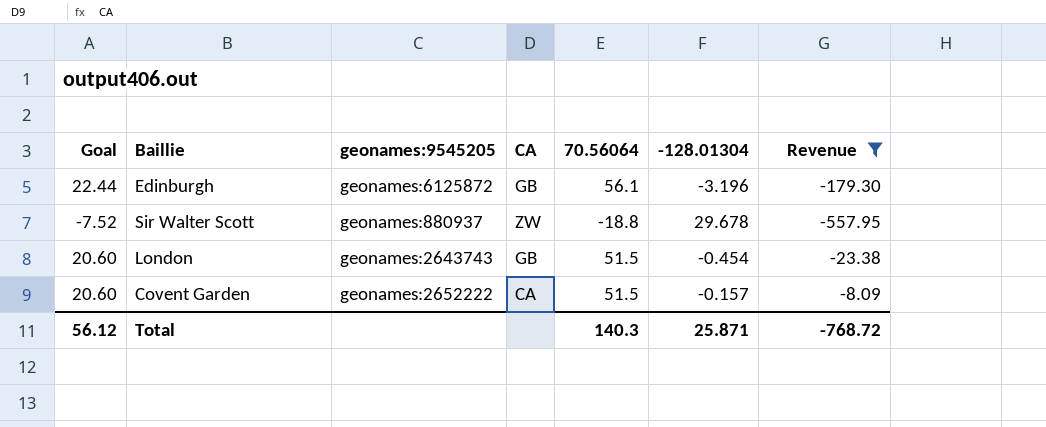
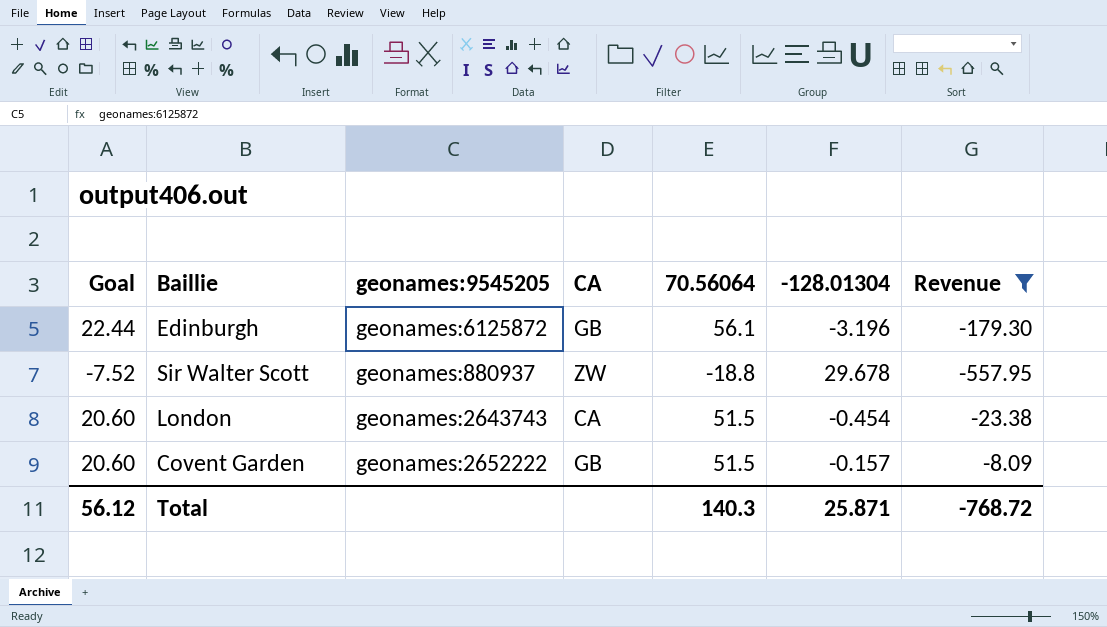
London | CA: GB -> CA
Covent Garden | CA: CA -> GB

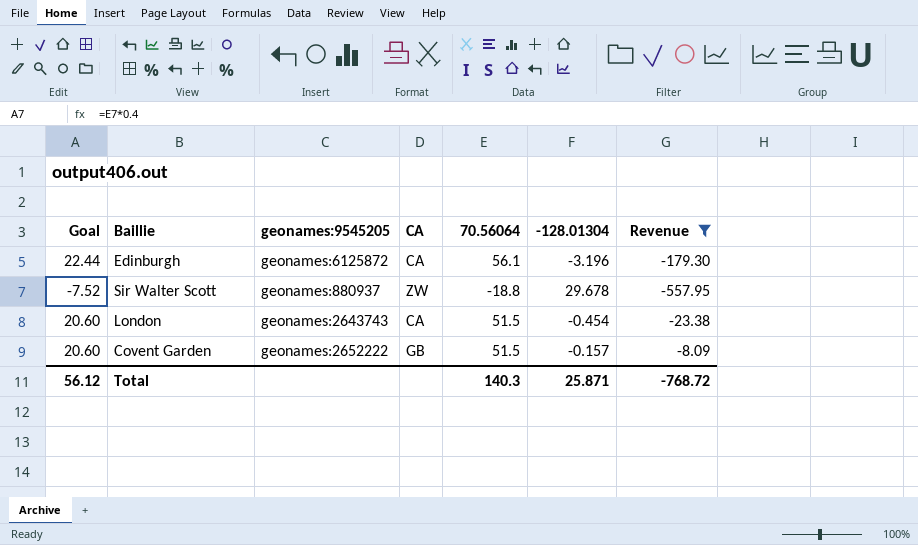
Edinburgh | CA: GB -> CA

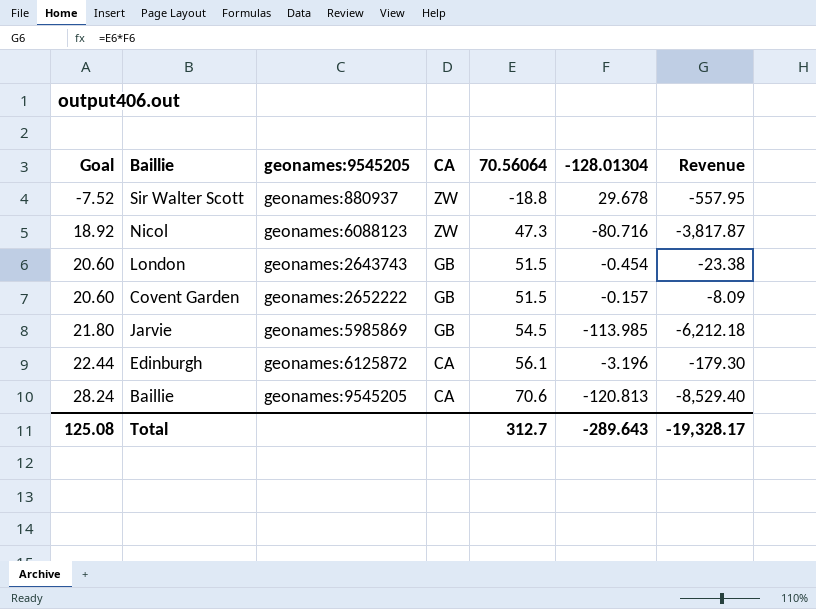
filter: Revenue >= -557.95 -> none
row order: none -> Goal ascending
London | CA: CA -> GB
Total | Goal: 56.12 -> 125.08
Total | 70.56064: 140.3 -> 312.7
Total | -128.01304: 25.871 -> -289.643
Total | Revenue: -768.72 -> -19,328.17

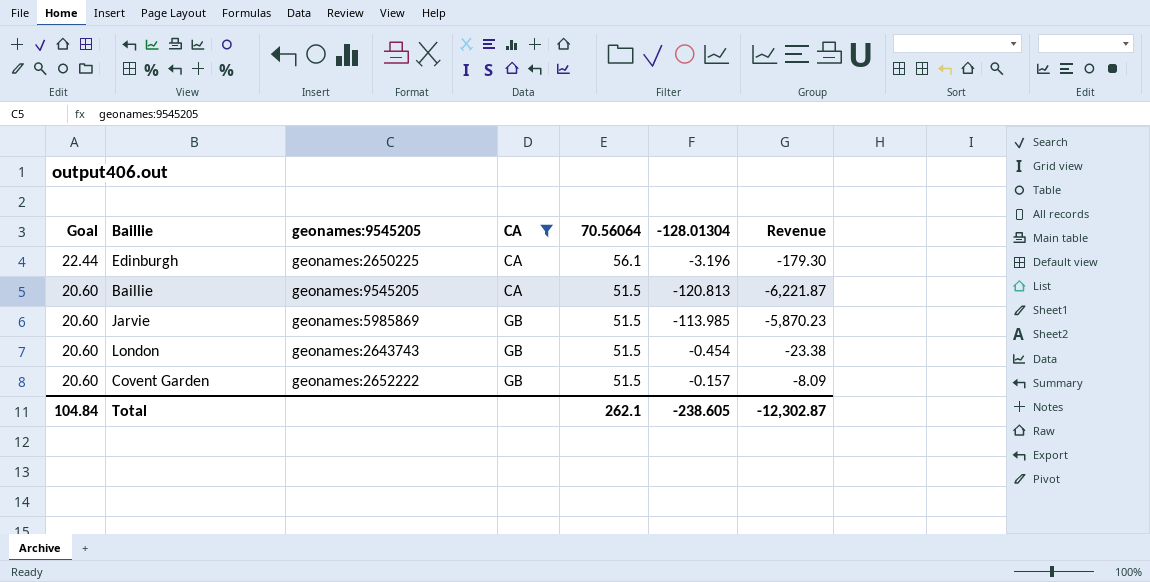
filter: none -> CA != ZW
row order: Goal ascending -> Goal descending
Edinburgh | geonames:9545205: geonames:6125872 -> geonames:2650225
Baillie | Goal: 28.24 -> 20.60
Baillie | 70.56064: 70.6 -> 51.5
Baillie | Revenue: -8,529.40 -> -6,221.87
Jarvie | Goal: 21.80 -> 20.60
Jarvie | 70.56064: 54.5 -> 51.5
Jarvie | Revenue: -6,212.18 -> -5,870.23
Total | Goal: 125.08 -> 104.84
Total | 70.56064: 312.7 -> 262.1
Total | -128.01304: -289.643 -> -238.605
Total | Revenue: -19,328.17 -> -12,302.87

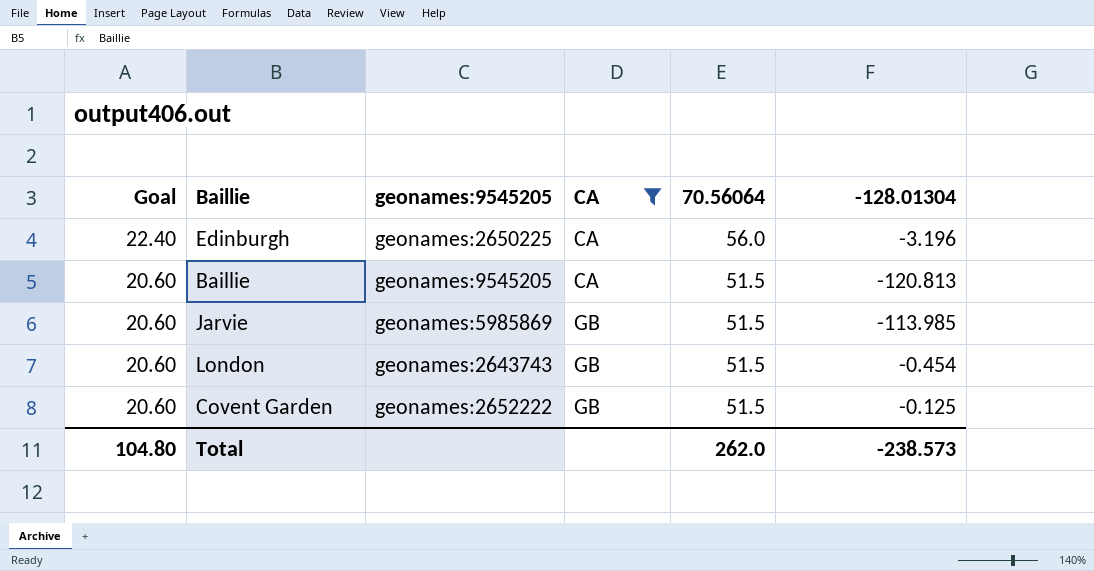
column Revenue | formula: [70.56064] * [-128.01304] -> none
Edinburgh | Goal: 22.44 -> 22.40
Edinburgh | 70.56064: 56.1 -> 56.0
Covent Garden | -128.01304: -0.157 -> -0.125
Total | Goal: 104.84 -> 104.80
Total | 70.56064: 262.1 -> 262.0
Total | -128.01304: -238.605 -> -238.573

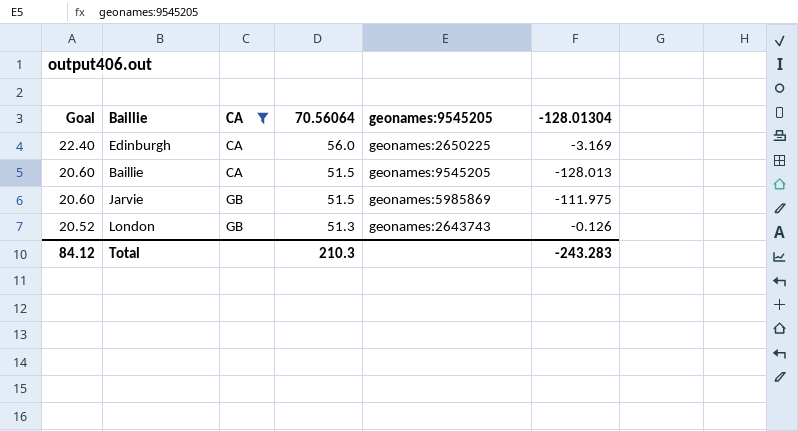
column geonames:9545205 | position: 3 -> 5
row Covent Garden: 20.60 | geonames:2652222 | GB | 51.5 | -0.125 -> none
Edinburgh | -128.01304: -3.196 -> -3.169
Baillie | -128.01304: -120.813 -> -128.013
Jarvie | -128.01304: -113.985 -> -111.975
London | Goal: 20.60 -> 20.52
London | 70.56064: 51.5 -> 51.3
London | -128.01304: -0.454 -> -0.126
Total | Goal: 104.80 -> 84.12
Total | 70.56064: 262.0 -> 210.3
Total | -128.01304: -238.573 -> -243.283

